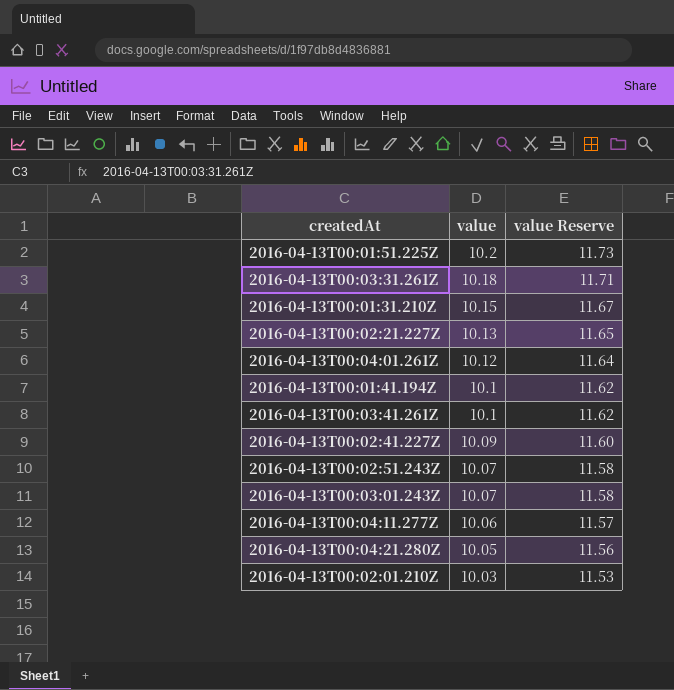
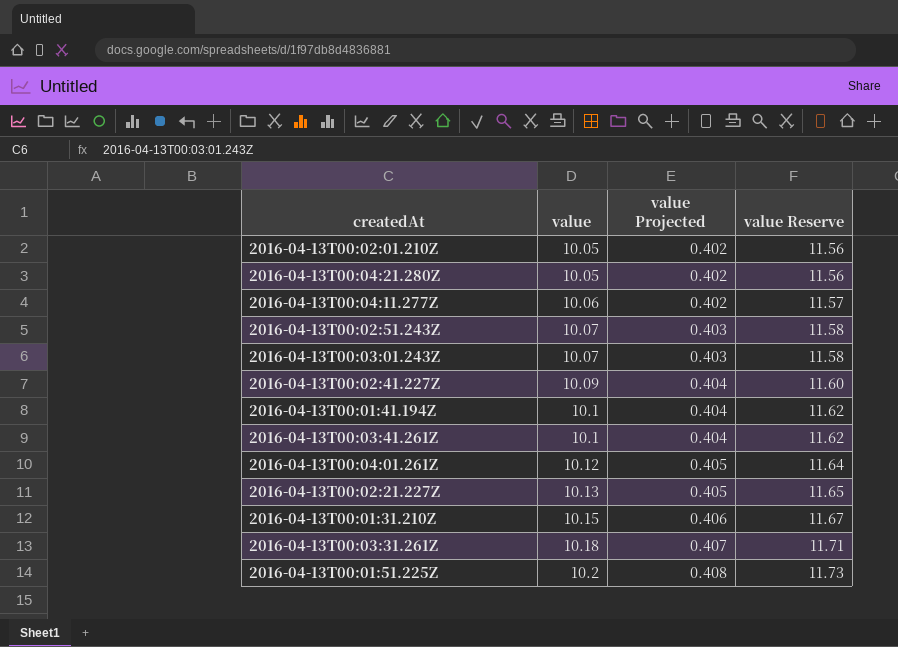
row order: value descending -> value ascending
column value Projected | formula: none -> [value] * 0.04
2016-04-13T00:02:01.210Z | value: 10.03 -> 10.05
2016-04-13T00:02:01.210Z | value Reserve: 11.53 -> 11.56

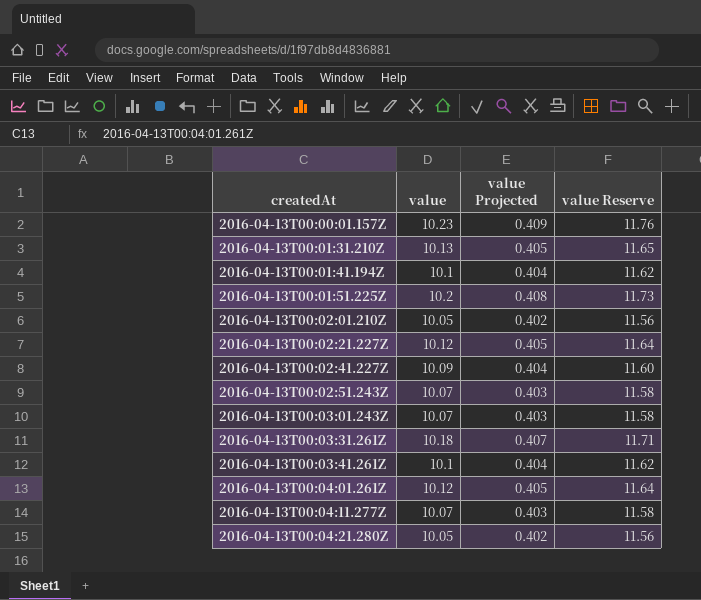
row order: value ascending -> createdAt ascending
row 2016-04-13T00:00:01.157Z: none -> 10.23 | 0.409 | 11.76
2016-04-13T00:01:31.210Z | value: 10.15 -> 10.13
2016-04-13T00:01:31.210Z | value Projected: 0.406 -> 0.405
2016-04-13T00:01:31.210Z | value Reserve: 11.67 -> 11.65
2016-04-13T00:02:21.227Z | value: 10.13 -> 10.12
2016-04-13T00:02:21.227Z | value Reserve: 11.65 -> 11.64
2016-04-13T00:04:11.277Z | value: 10.06 -> 10.07
2016-04-13T00:04:11.277Z | value Projected: 0.402 -> 0.403
2016-04-13T00:04:11.277Z | value Reserve: 11.57 -> 11.58

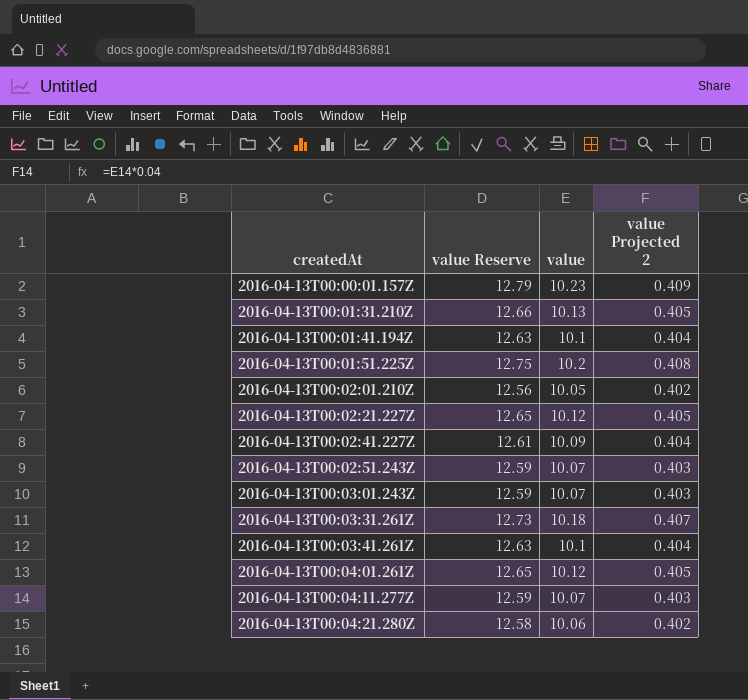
column value Reserve | formula: [value] * 1.15 -> [value] * 1.25
column value Reserve | position: 4 -> 2
column name: value Projected -> value Projected 2
2016-04-13T00:04:21.280Z | value: 10.05 -> 10.06

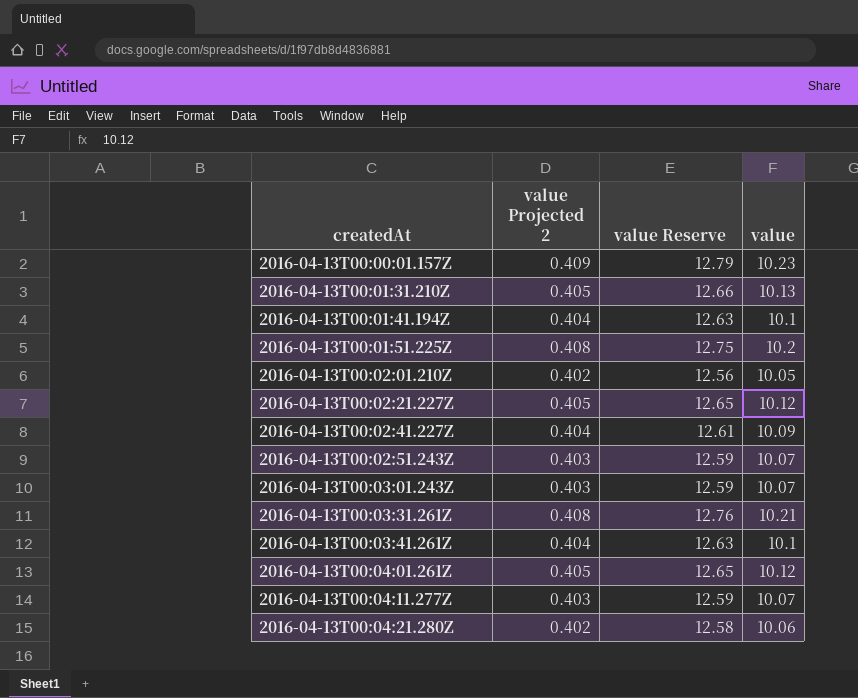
column value Projected 2 | position: 4 -> 2
2016-04-13T00:03:31.261Z | value Projected 2: 0.407 -> 0.408
2016-04-13T00:03:31.261Z | value Reserve: 12.73 -> 12.76
2016-04-13T00:03:31.261Z | value: 10.18 -> 10.21

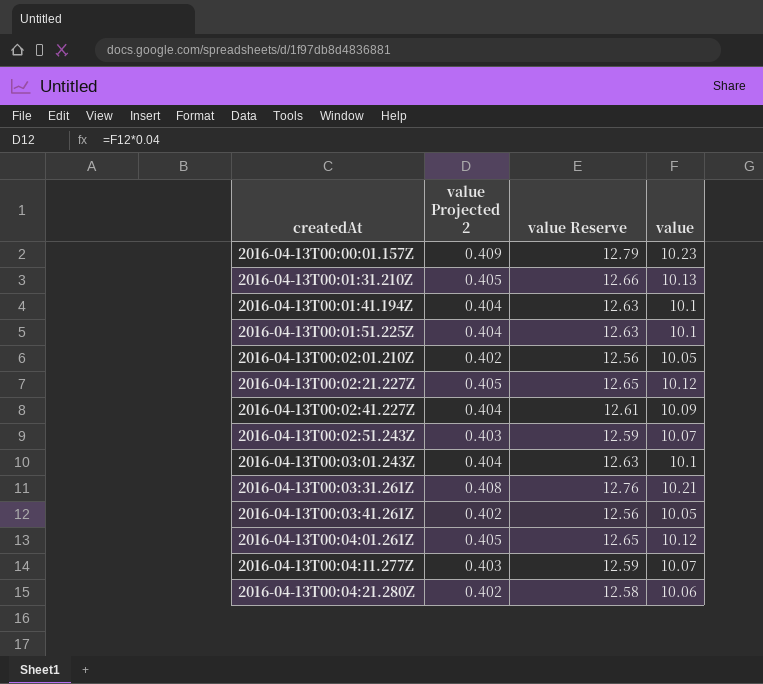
2016-04-13T00:01:51.225Z | value Projected 2: 0.408 -> 0.404
2016-04-13T00:01:51.225Z | value Reserve: 12.75 -> 12.63
2016-04-13T00:01:51.225Z | value: 10.2 -> 10.1
2016-04-13T00:03:01.243Z | value Projected 2: 0.403 -> 0.404
2016-04-13T00:03:01.243Z | value Reserve: 12.59 -> 12.63
2016-04-13T00:03:01.243Z | value: 10.07 -> 10.1
2016-04-13T00:03:41.261Z | value Projected 2: 0.404 -> 0.402
2016-04-13T00:03:41.261Z | value Reserve: 12.63 -> 12.56
2016-04-13T00:03:41.261Z | value: 10.1 -> 10.05

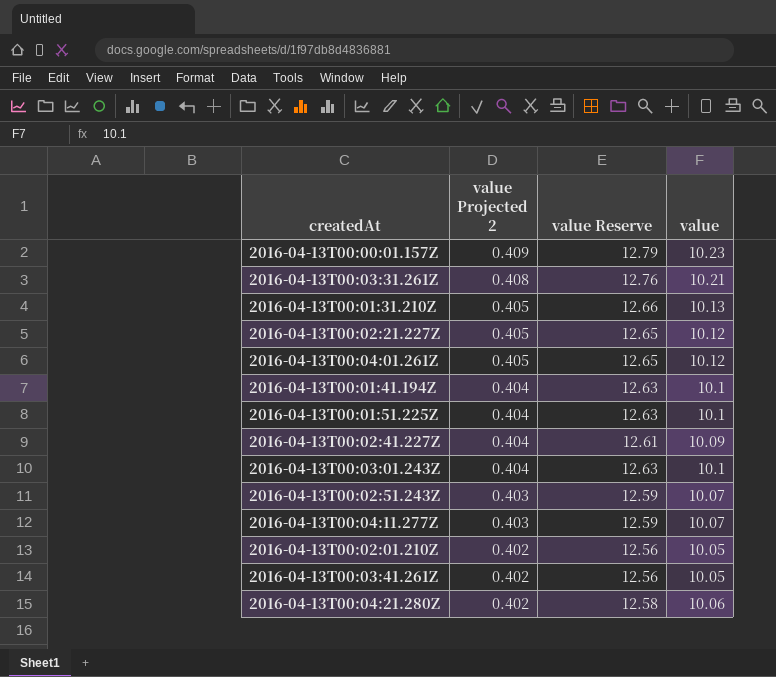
row order: createdAt ascending -> value Projected 2 descending

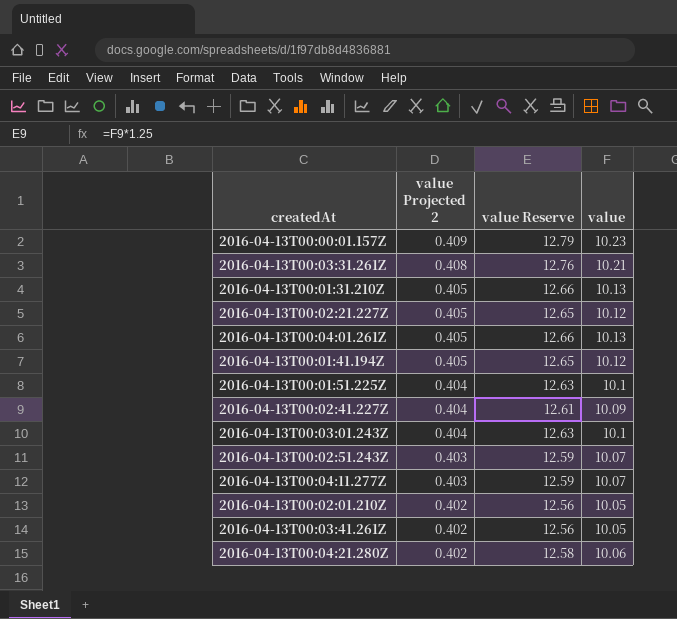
2016-04-13T00:04:01.261Z | value Reserve: 12.65 -> 12.66
2016-04-13T00:04:01.261Z | value: 10.12 -> 10.13
2016-04-13T00:01:41.194Z | value Projected 2: 0.404 -> 0.405
2016-04-13T00:01:41.194Z | value Reserve: 12.63 -> 12.65
2016-04-13T00:01:41.194Z | value: 10.1 -> 10.12

